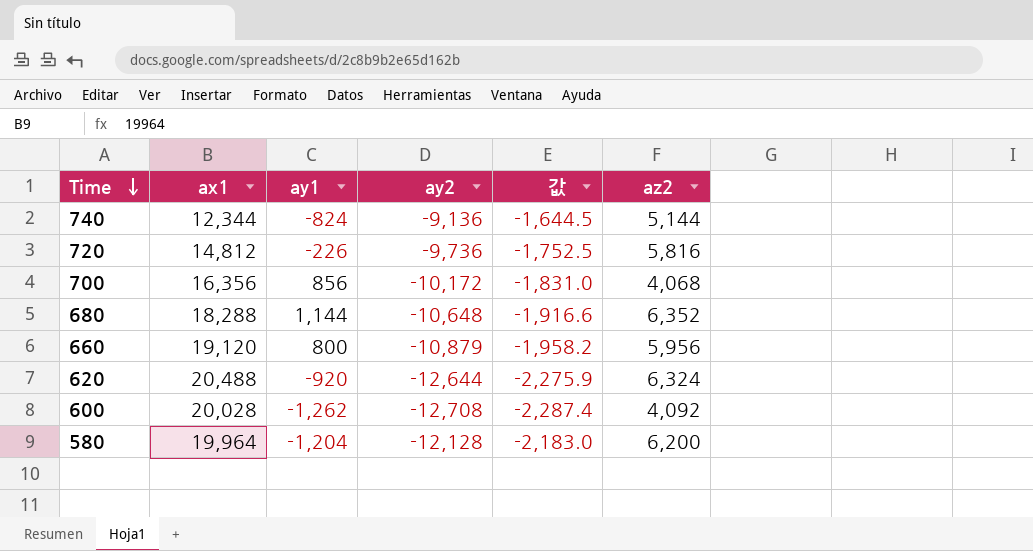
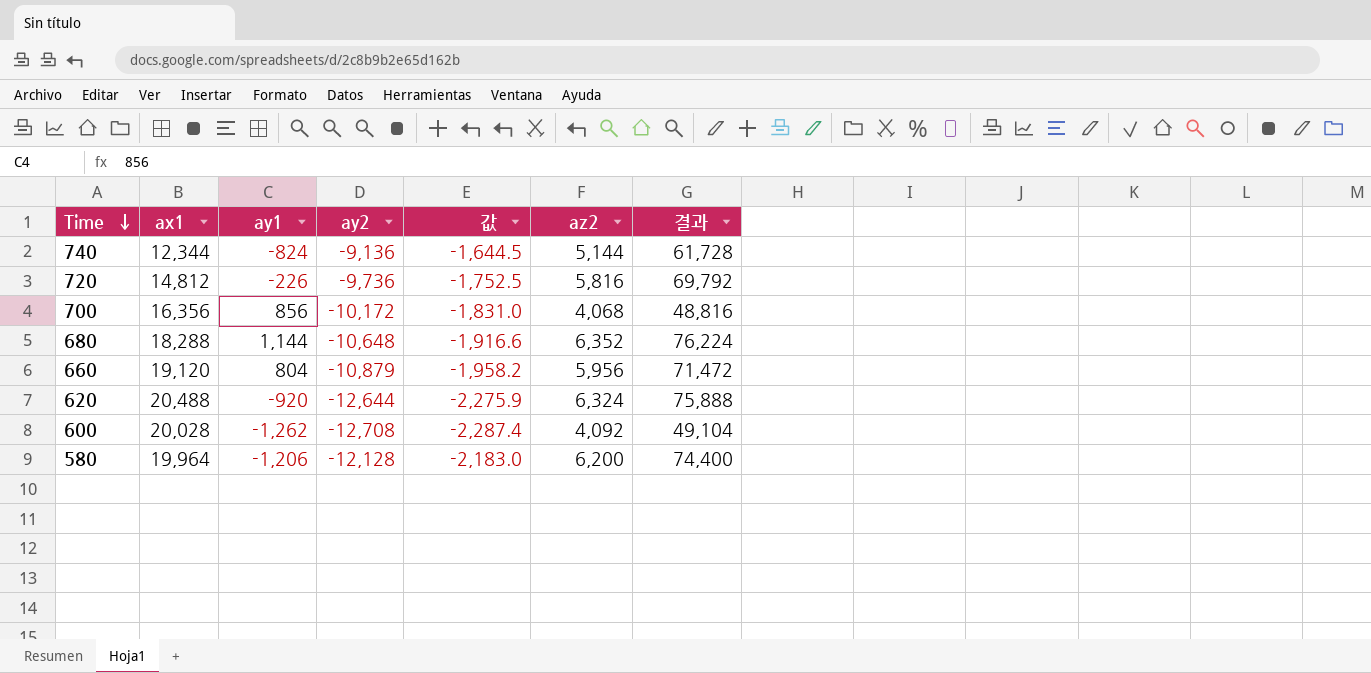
column 결과 | formula: none -> [az2] * 12
660 | ay1: 800 -> 804
580 | ay1: -1,204 -> -1,206

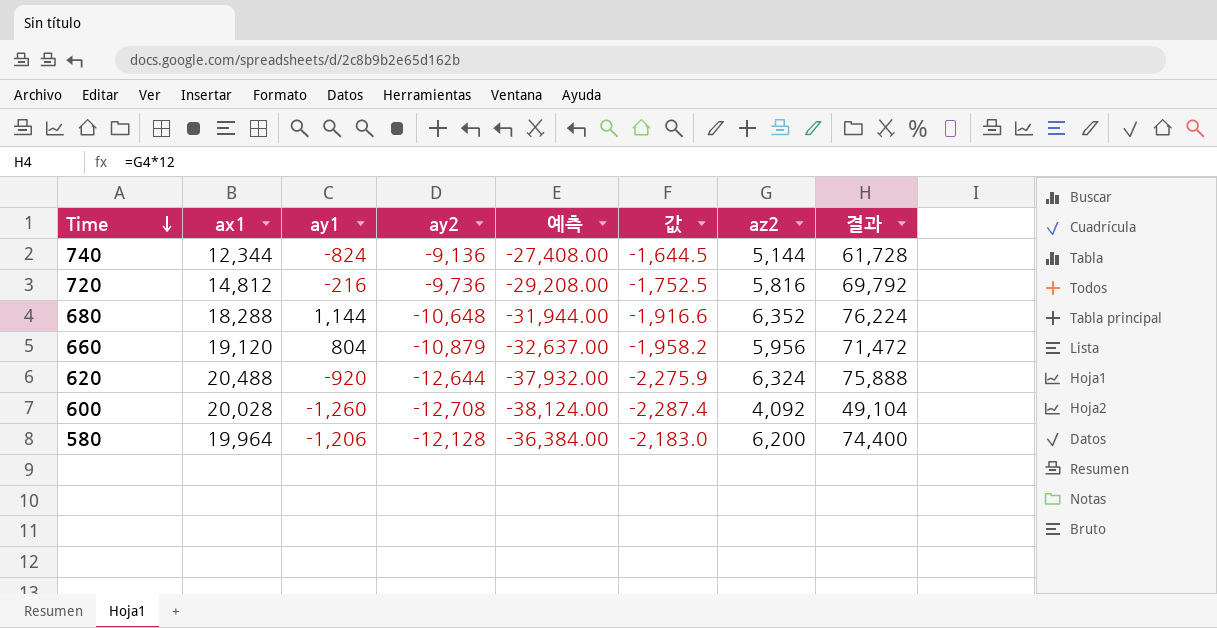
column 예측 | formula: none -> [ay2] * 3
row 700: 16,356 | 856 | -10,172 | -1,831.0 | 4,068 | 48,816 -> none
720 | ay1: -226 -> -216
600 | ay1: -1,262 -> -1,260

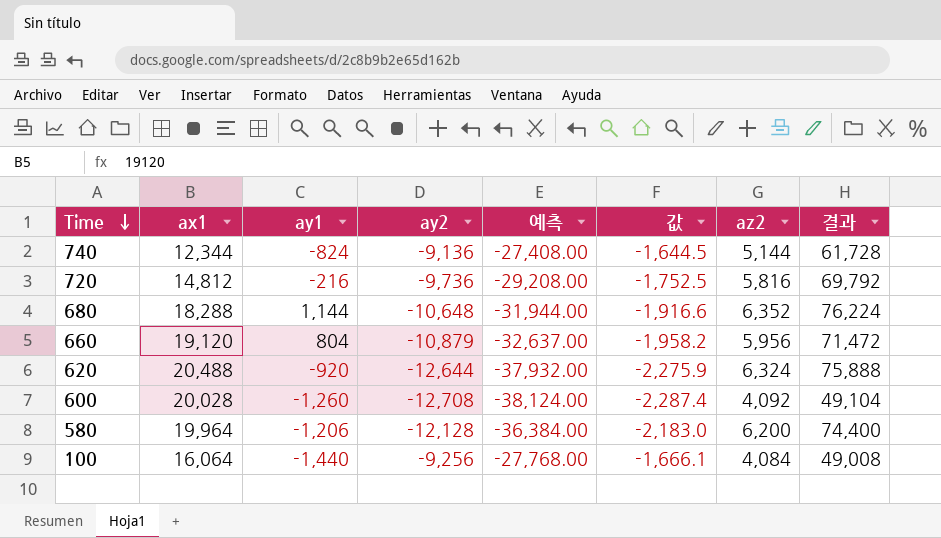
row 100: none -> 16,064 | -1,440 | -9,256 | -27,768.00 | -1,666.1 | 4,084 | 49,008

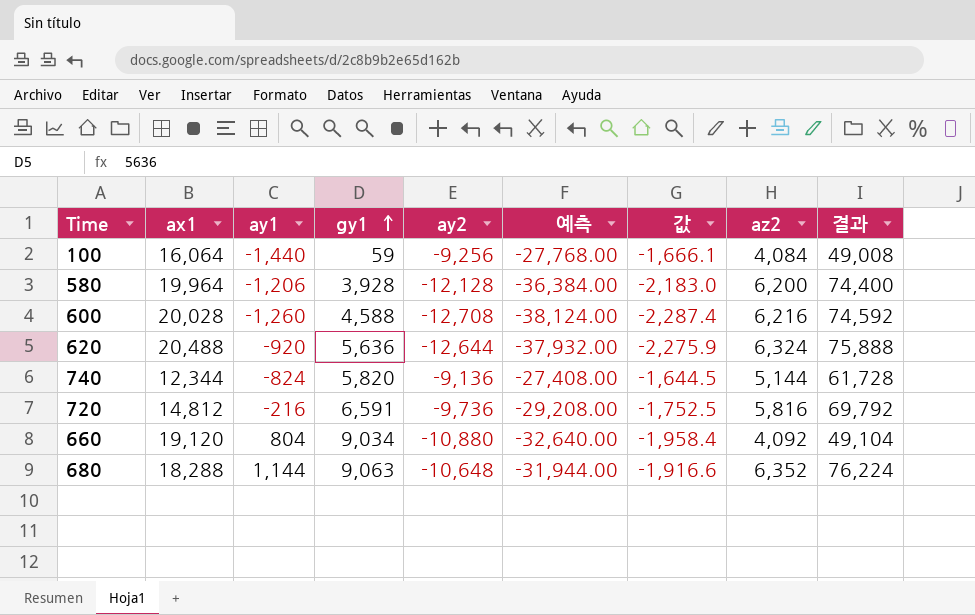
row order: Time descending -> gy1 ascending
column gy1 | position: none -> 4
600 | az2: 4,092 -> 6,216
600 | 결과: 49,104 -> 74,592
660 | ay2: -10,879 -> -10,880
660 | 예측: -32,637.00 -> -32,640.00
660 | 값: -1,958.2 -> -1,958.4
660 | az2: 5,956 -> 4,092
660 | 결과: 71,472 -> 49,104

